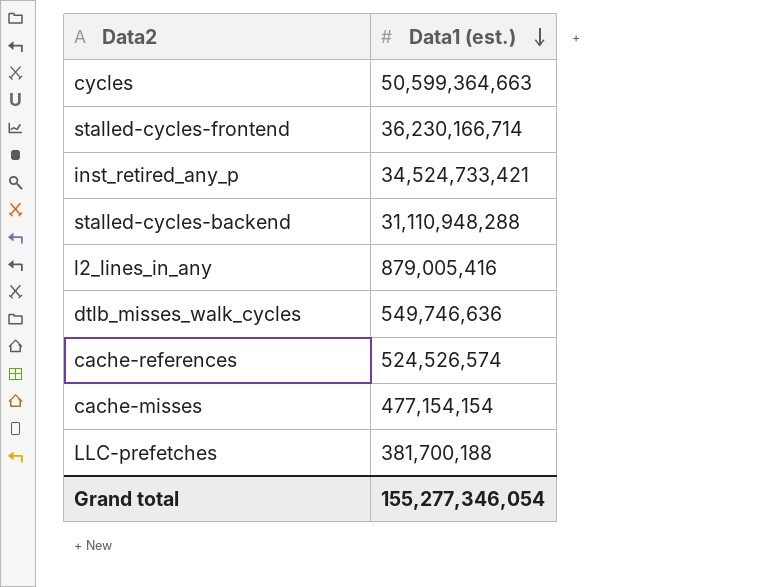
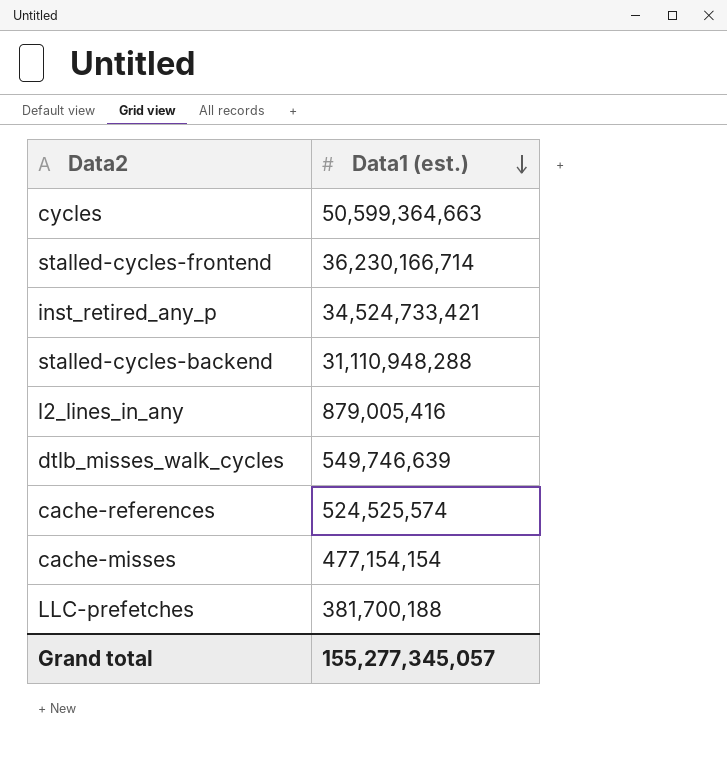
dtlb_misses_walk_cycles | Data1 (est.): 549,746,636 -> 549,746,639
cache-references | Data1 (est.): 524,526,574 -> 524,525,574
Grand total | Data1 (est.): 155,277,346,054 -> 155,277,345,057

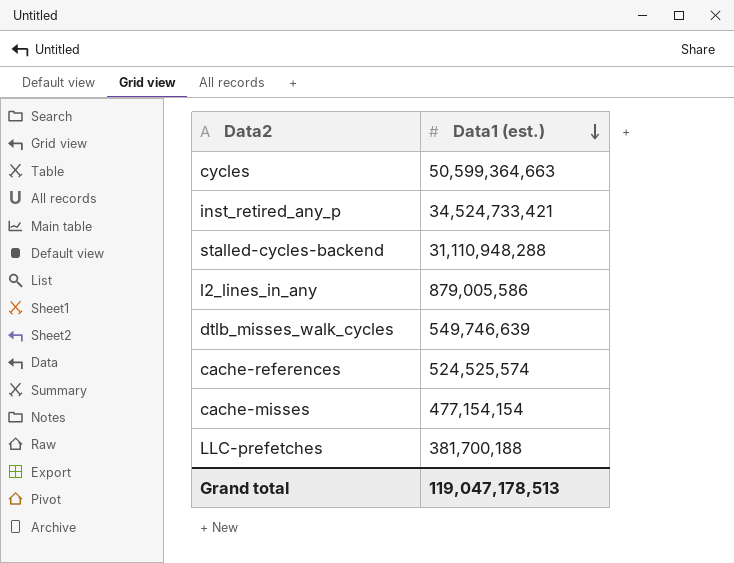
row stalled-cycles-frontend: 36,230,166,714 -> none
l2_lines_in_any | Data1 (est.): 879,005,416 -> 879,005,586
Grand total | Data1 (est.): 155,277,345,057 -> 119,047,178,513

